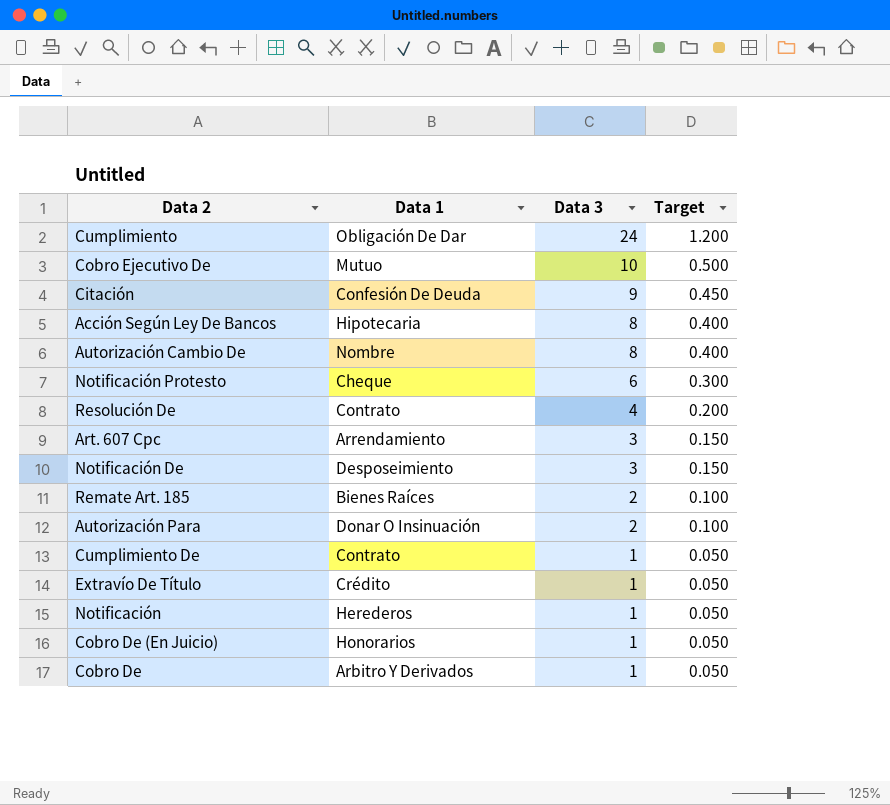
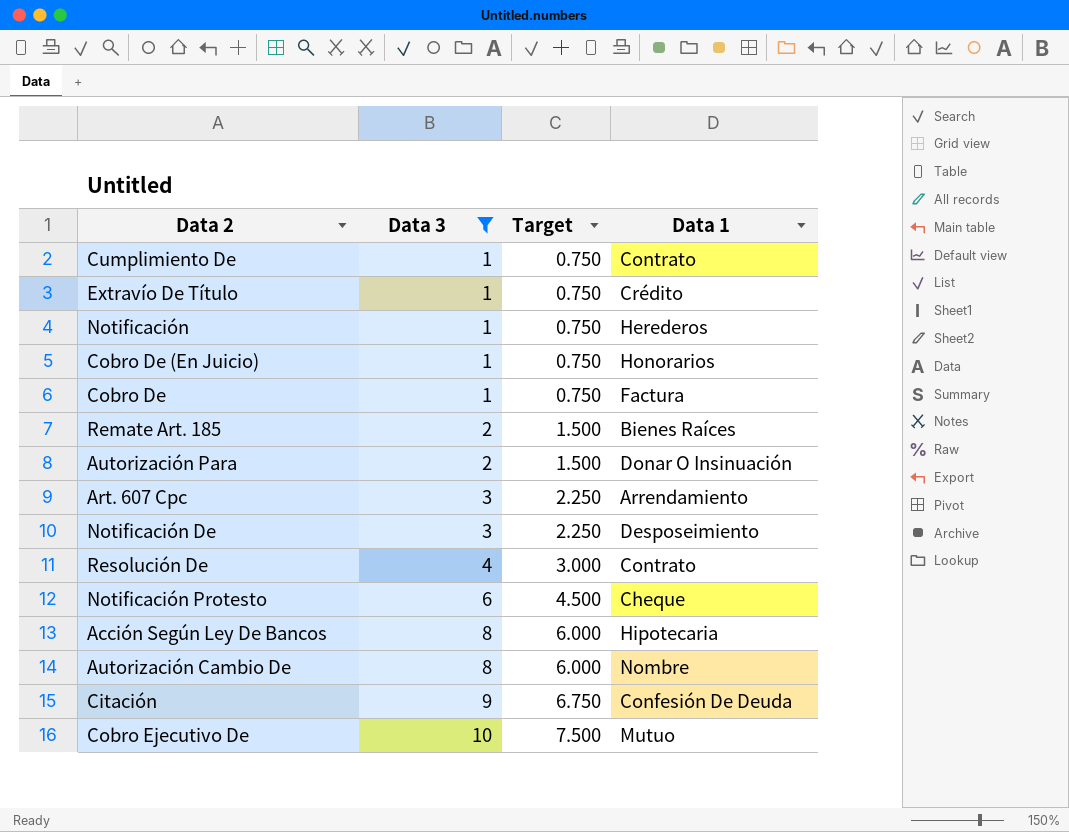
filter: none -> Data 3 != 24
row order: Data 3 descending -> Data 3 ascending
column Target | formula: [Data 3] * 0.05 -> [Data 3] * 0.75
column Data 1 | position: 2 -> 4
Cobro De | Data 1: Arbitro Y Derivados -> Factura

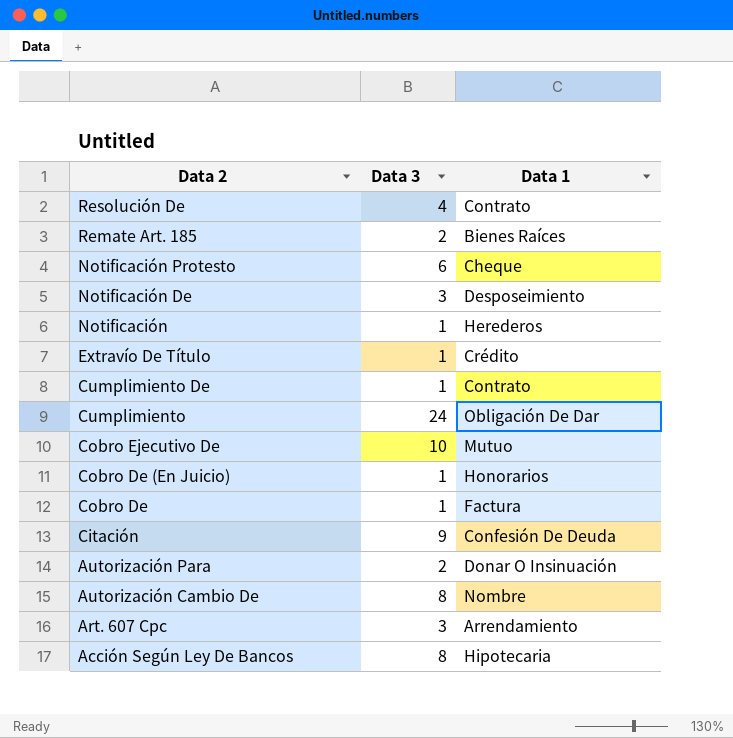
filter: Data 3 != 24 -> none
row order: Data 3 ascending -> Data 2 descending
column Target | formula: [Data 3] * 0.75 -> none

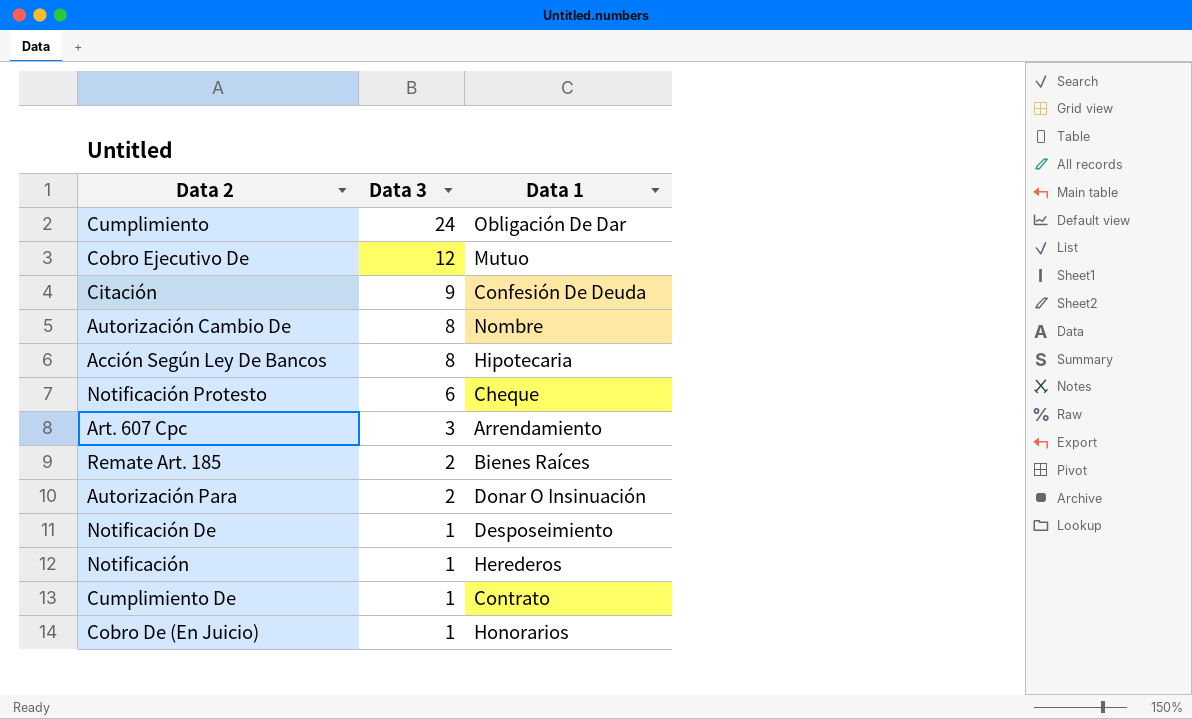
row order: Data 2 descending -> Data 3 descending
row Resolución De: 4 | Contrato -> none
row Extravío De Título: 1 | Crédito -> none
row Cobro De: 1 | Factura -> none
Cobro Ejecutivo De | Data 3: 10 -> 12
Notificación De | Data 3: 3 -> 1

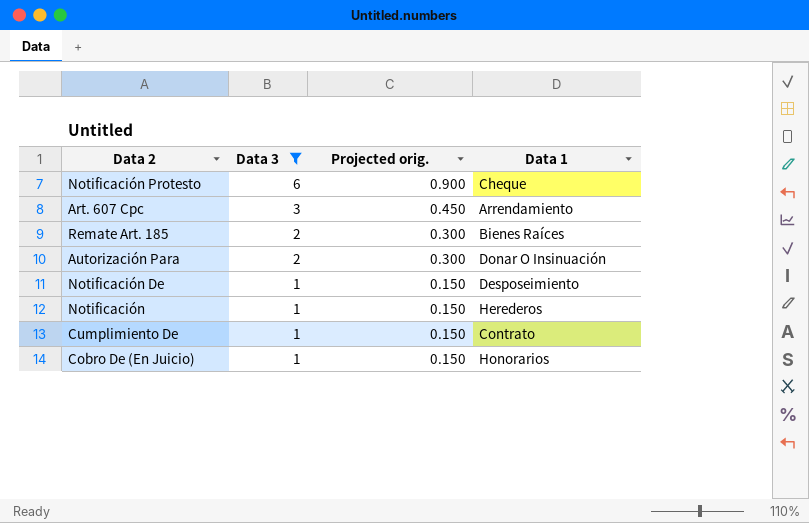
filter: none -> Data 3 <= 6
column Projected orig. | formula: none -> [Data 3] * 0.15

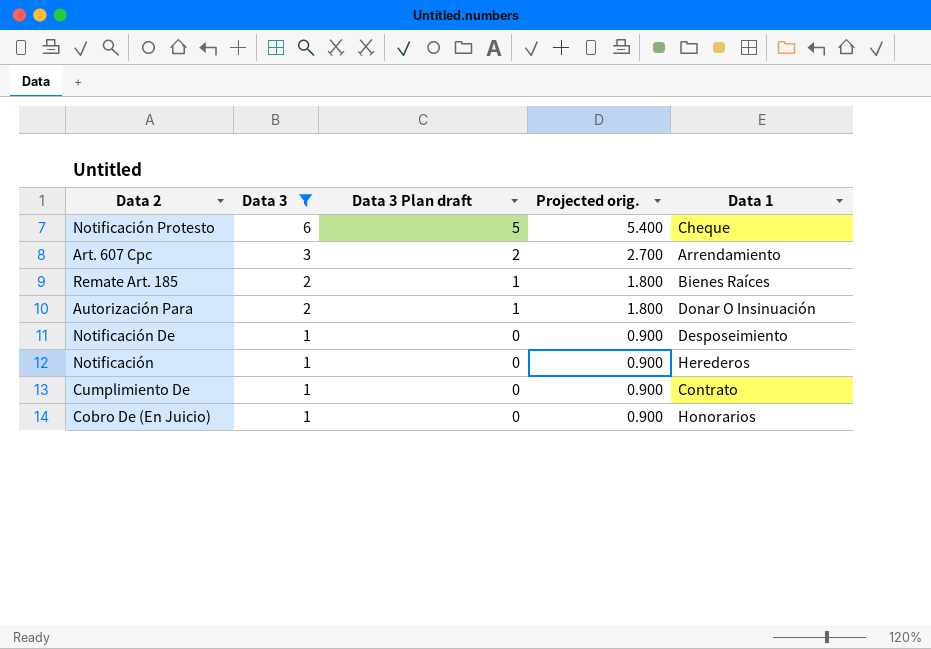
column Data 3 Plan draft | formula: none -> [Data 3] - 1
column Projected orig. | formula: [Data 3] * 0.15 -> [Data 3] * 0.9

